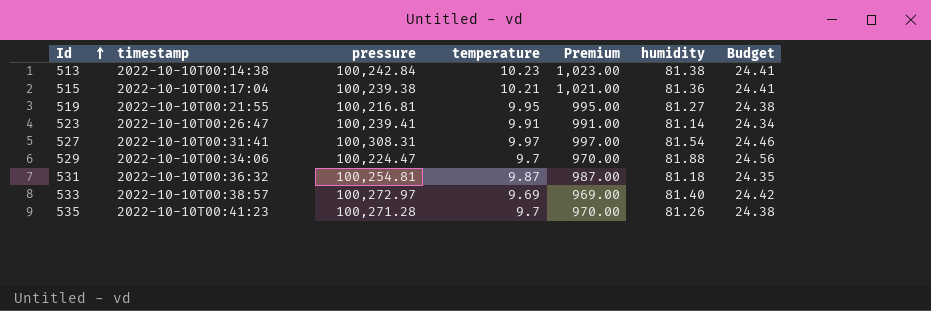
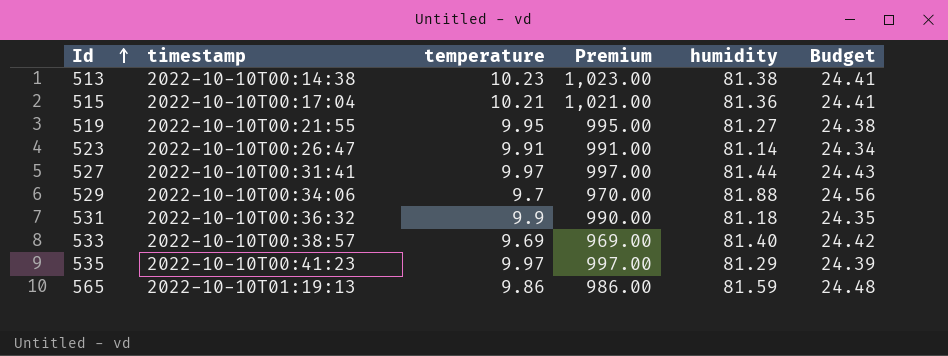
column pressure | position: 3 -> none
527 | humidity: 81.54 -> 81.44
527 | Budget: 24.46 -> 24.43
531 | temperature: 9.87 -> 9.9
531 | Premium: 987.00 -> 990.00
535 | temperature: 9.7 -> 9.97
535 | Premium: 970.00 -> 997.00
535 | humidity: 81.26 -> 81.29
535 | Budget: 24.38 -> 24.39
row 565: none -> 2022-10-10T01:19:13 | 9.86 | 986.00 | 81.59 | 24.48

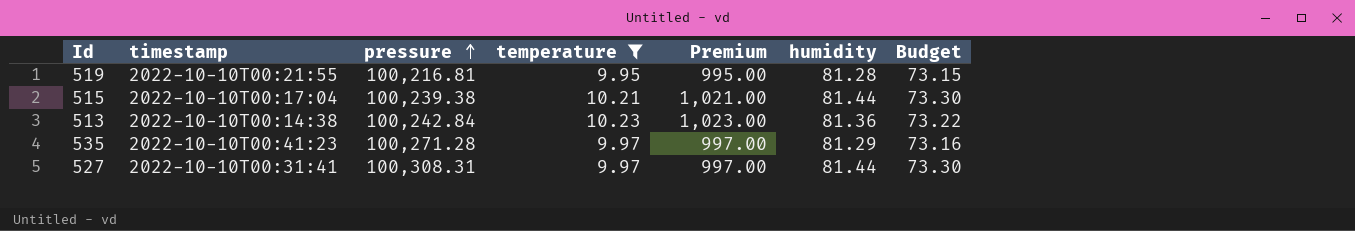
filter: none -> temperature >= 9.95
row order: Id ascending -> pressure ascending
column pressure | position: none -> 3
column Budget | formula: [humidity] * 0.3 -> [humidity] * 0.9
519 | humidity: 81.27 -> 81.28
515 | humidity: 81.36 -> 81.44
513 | humidity: 81.38 -> 81.36

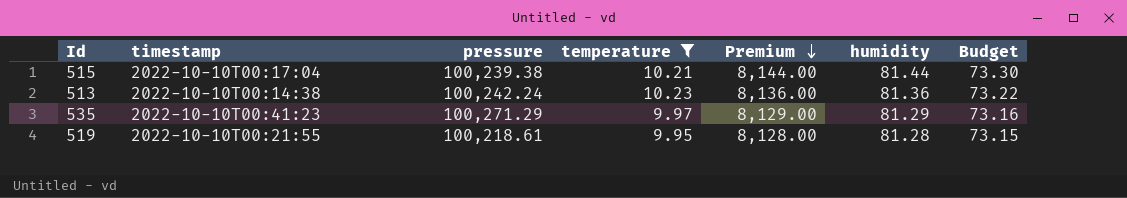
row order: pressure ascending -> Premium descending
column Premium | formula: [temperature] * 100 -> [humidity] * 100
row 527: 2022-10-10T00:31:41 | 100,308.31 | 9.97 | 997.00 | 81.44 | 73.30 -> none
513 | pressure: 100,242.84 -> 100,242.24
535 | pressure: 100,271.28 -> 100,271.29
519 | pressure: 100,216.81 -> 100,218.61

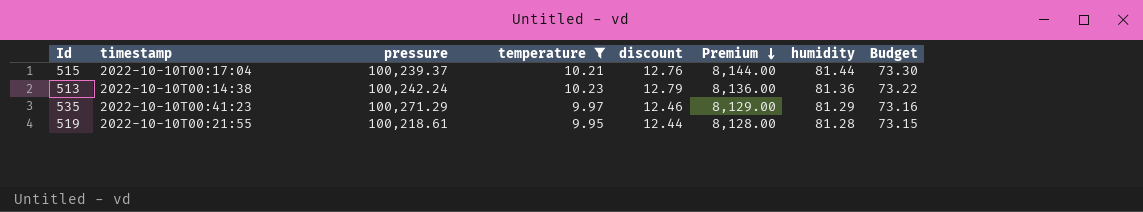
column discount | formula: none -> [temperature] * 1.25
515 | pressure: 100,239.38 -> 100,239.37

